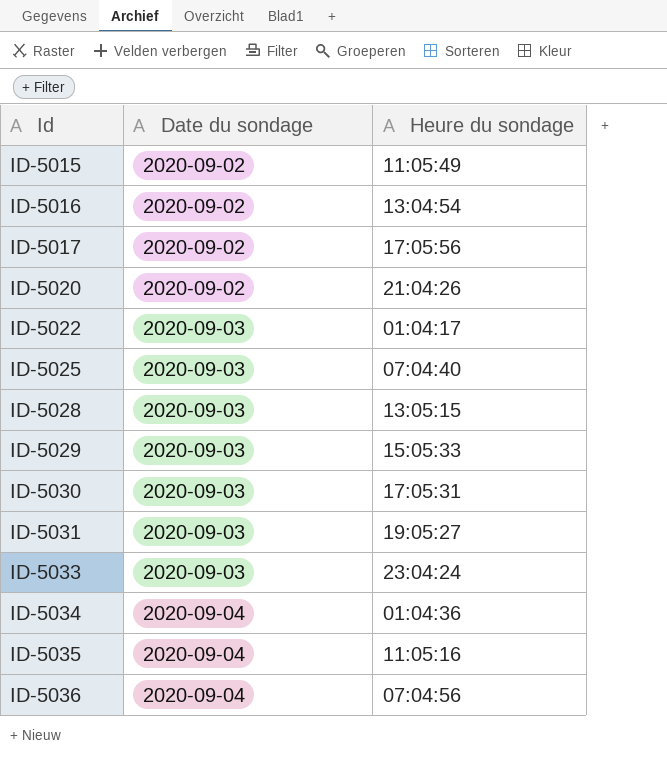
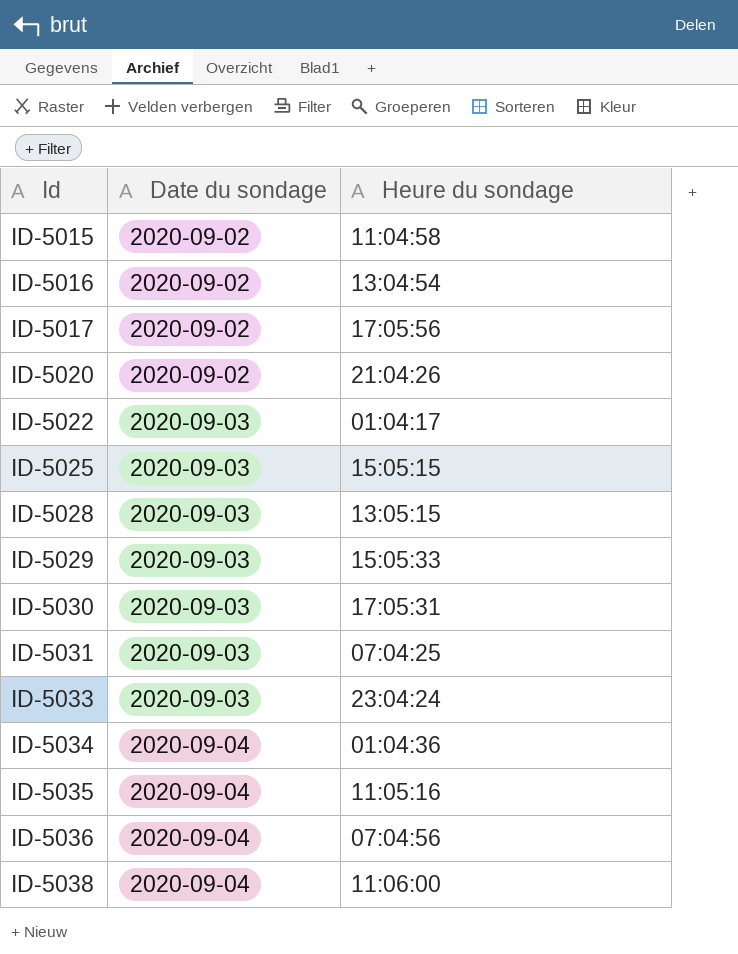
ID-5015 | Heure du sondage: 11:05:49 -> 11:04:58
ID-5025 | Heure du sondage: 07:04:40 -> 15:05:15
ID-5031 | Heure du sondage: 19:05:27 -> 07:04:25
row ID-5038: none -> 2020-09-04 | 11:06:00

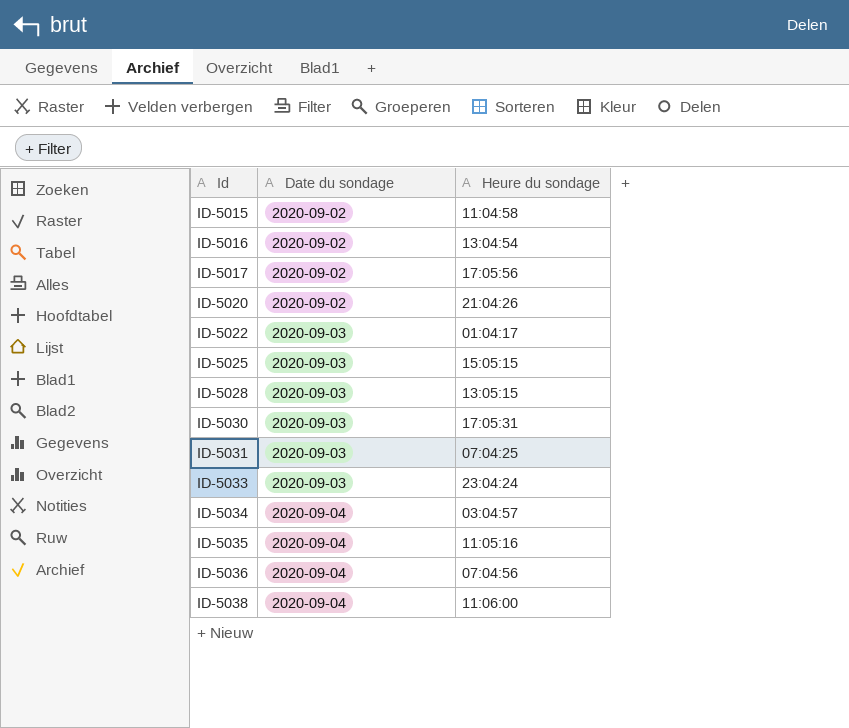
row ID-5029: 2020-09-03 | 15:05:33 -> none
ID-5034 | Heure du sondage: 01:04:36 -> 03:04:57

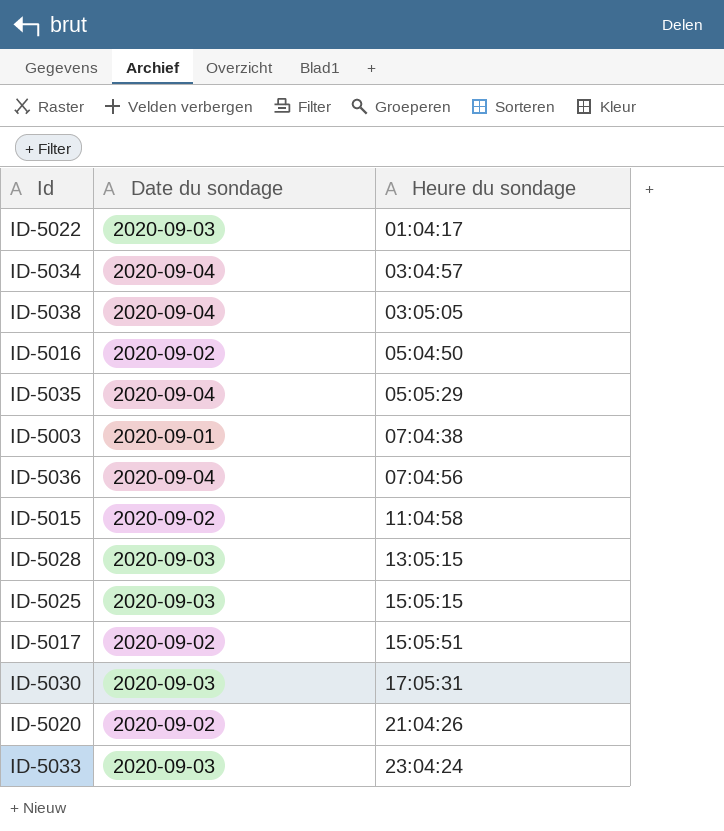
row order: Id ascending -> Heure du sondage ascending
row ID-5031: 2020-09-03 | 07:04:25 -> none
ID-5038 | Heure du sondage: 11:06:00 -> 03:05:05
ID-5016 | Heure du sondage: 13:04:54 -> 05:04:50
ID-5035 | Heure du sondage: 11:05:16 -> 05:05:29
row ID-5003: none -> 2020-09-01 | 07:04:38
ID-5017 | Heure du sondage: 17:05:56 -> 15:05:51

